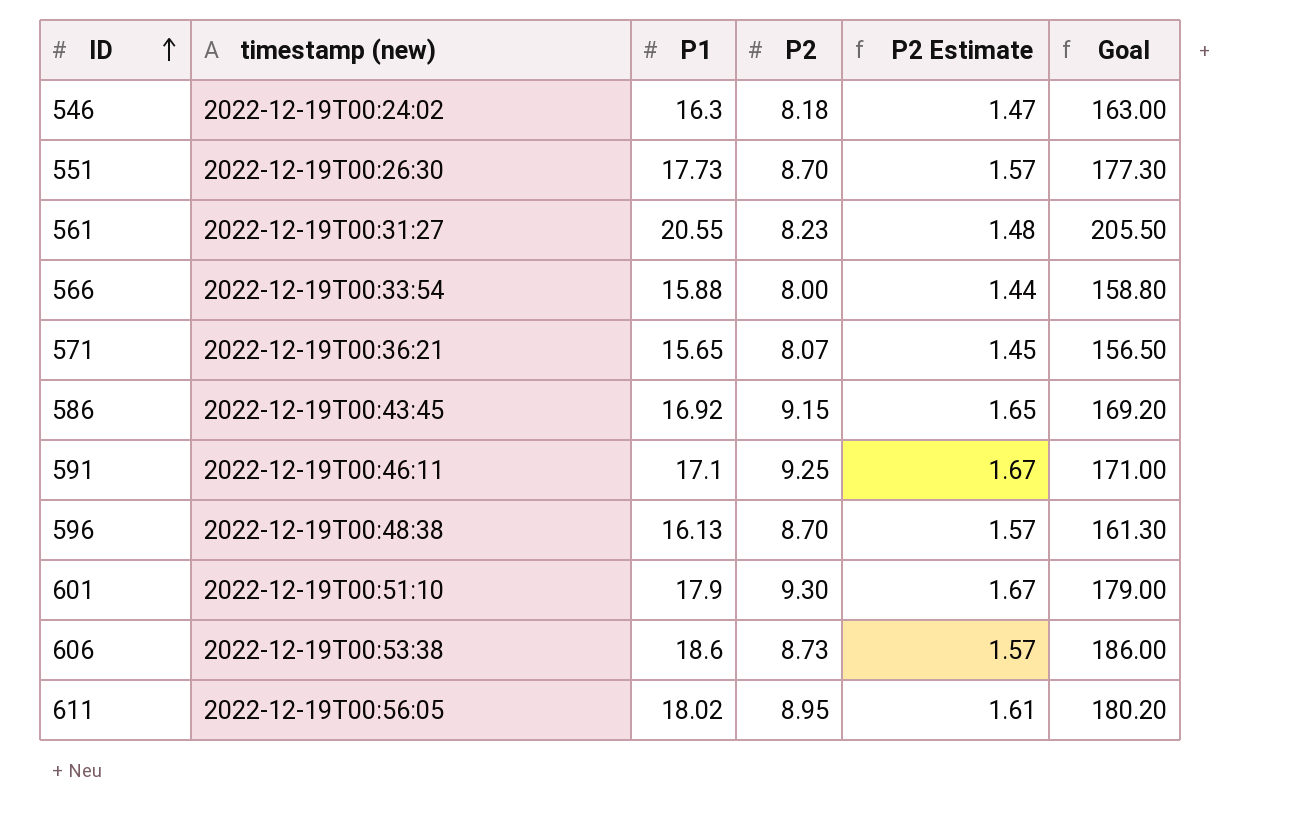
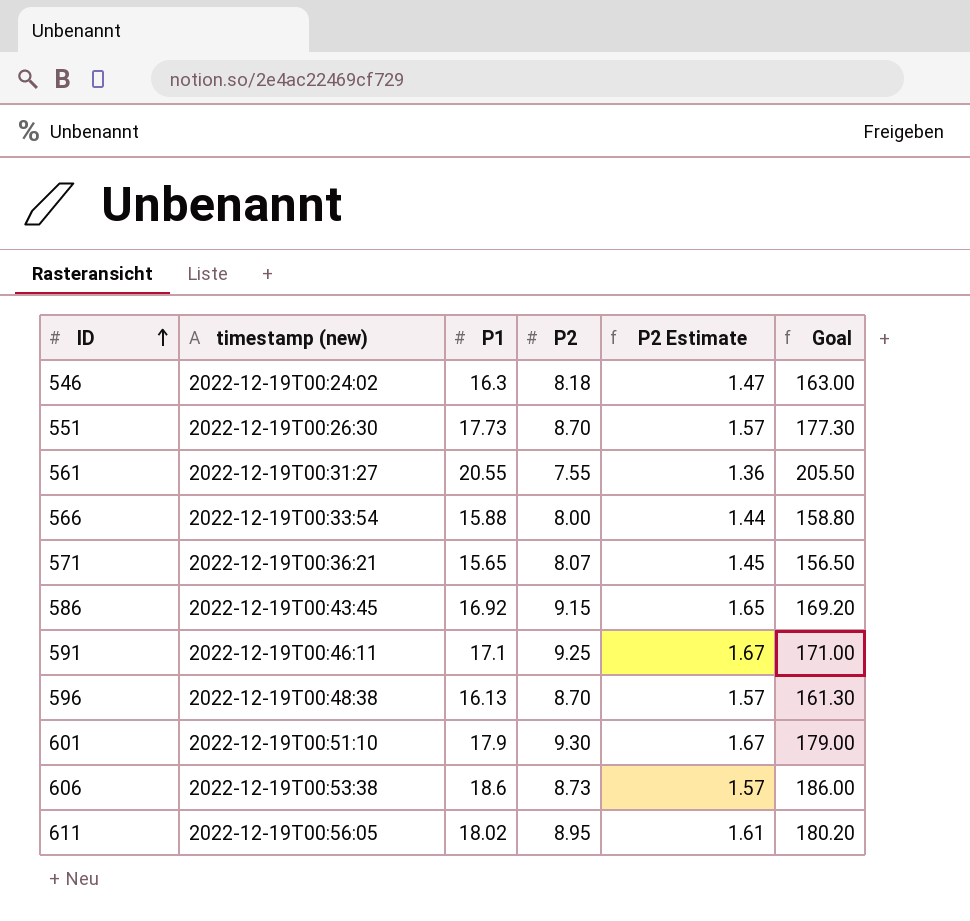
561 | P2: 8.23 -> 7.55
561 | P2 Estimate: 1.48 -> 1.36

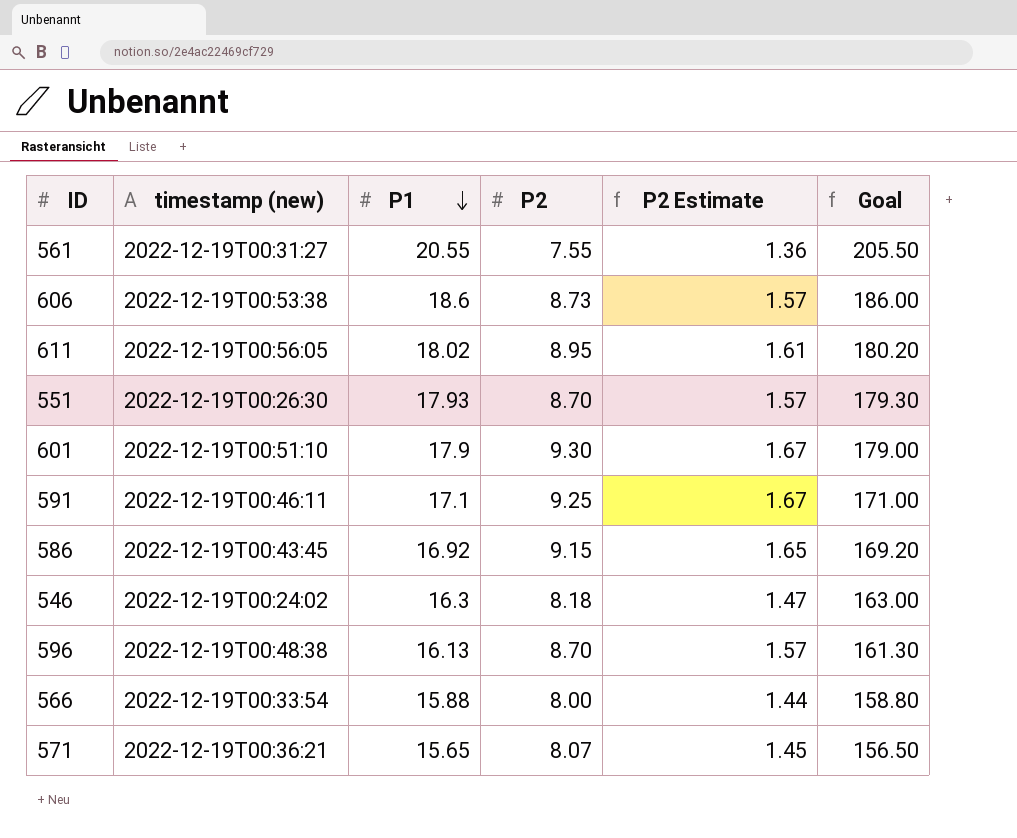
row order: ID ascending -> P1 descending
551 | P1: 17.73 -> 17.93
551 | Goal: 177.30 -> 179.30

